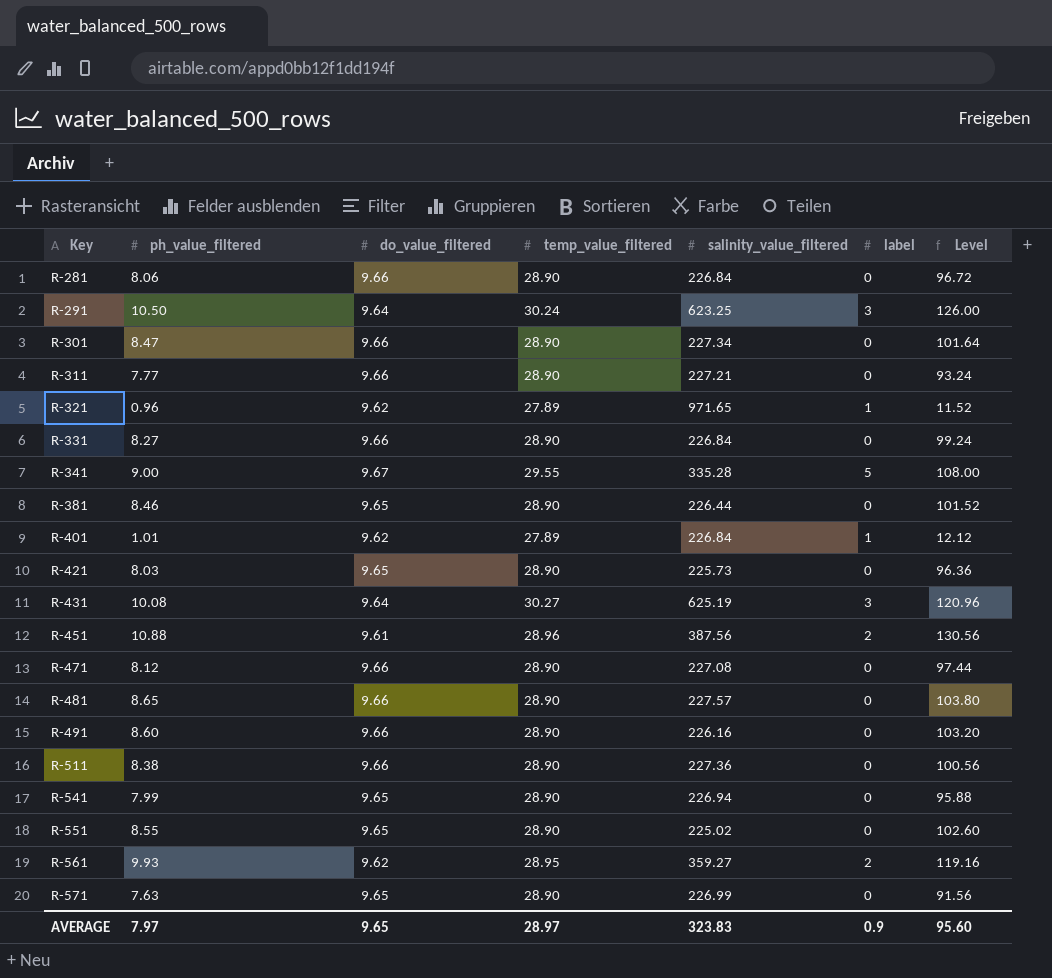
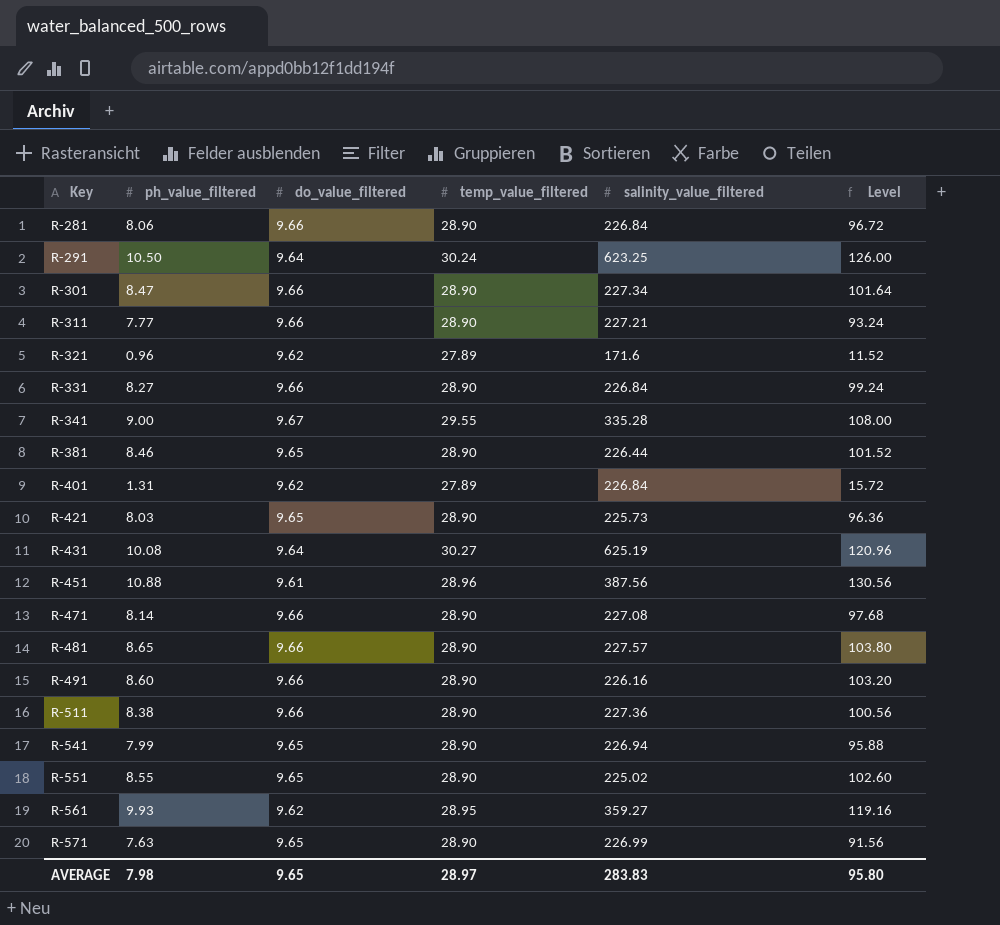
column label | position: 6 -> none
R-321 | salinity_value_filtered: 971.65 -> 171.6
R-401 | ph_value_filtered: 1.01 -> 1.31
R-401 | Level: 12.12 -> 15.72
R-471 | ph_value_filtered: 8.12 -> 8.14
R-471 | Level: 97.44 -> 97.68
AVERAGE | ph_value_filtered: 7.97 -> 7.98
AVERAGE | salinity_value_filtered: 323.83 -> 283.83
AVERAGE | Level: 95.60 -> 95.80

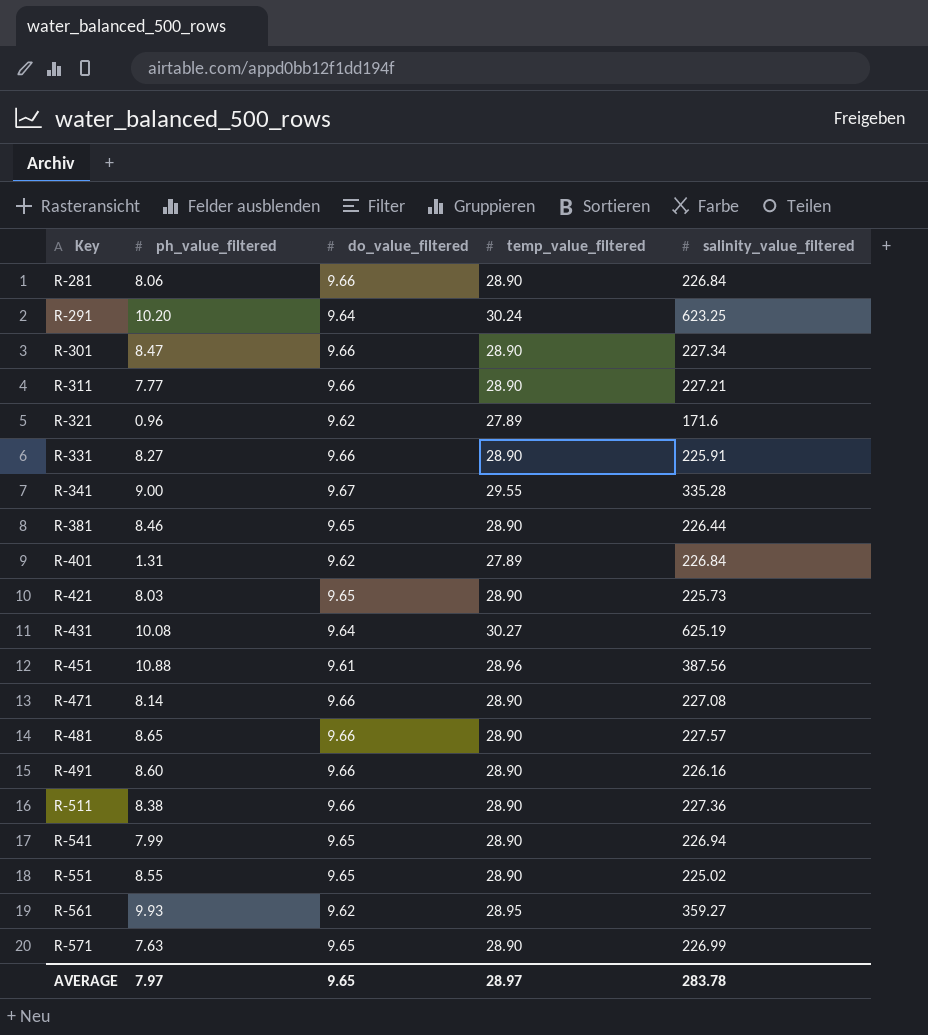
column Level | formula: [ph_value_filtered] * 12 -> none
R-291 | ph_value_filtered: 10.50 -> 10.20
R-331 | salinity_value_filtered: 226.84 -> 225.91
AVERAGE | ph_value_filtered: 7.98 -> 7.97
AVERAGE | salinity_value_filtered: 283.83 -> 283.78

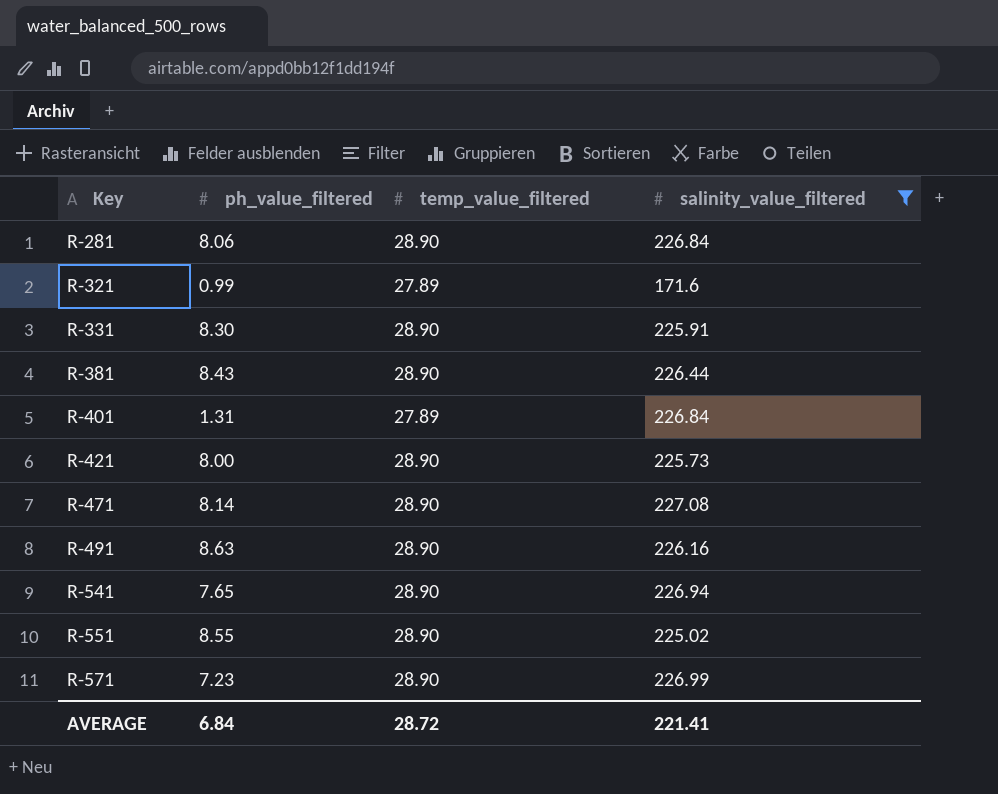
filter: none -> salinity_value_filtered <= 227.08
column do_value_filtered | position: 3 -> none
R-321 | ph_value_filtered: 0.96 -> 0.99
R-331 | ph_value_filtered: 8.27 -> 8.30
R-381 | ph_value_filtered: 8.46 -> 8.43
R-421 | ph_value_filtered: 8.03 -> 8.00
R-491 | ph_value_filtered: 8.60 -> 8.63
R-541 | ph_value_filtered: 7.99 -> 7.65
R-571 | ph_value_filtered: 7.63 -> 7.23
AVERAGE | ph_value_filtered: 7.97 -> 6.84
AVERAGE | temp_value_filtered: 28.97 -> 28.72
AVERAGE | salinity_value_filtered: 283.78 -> 221.41

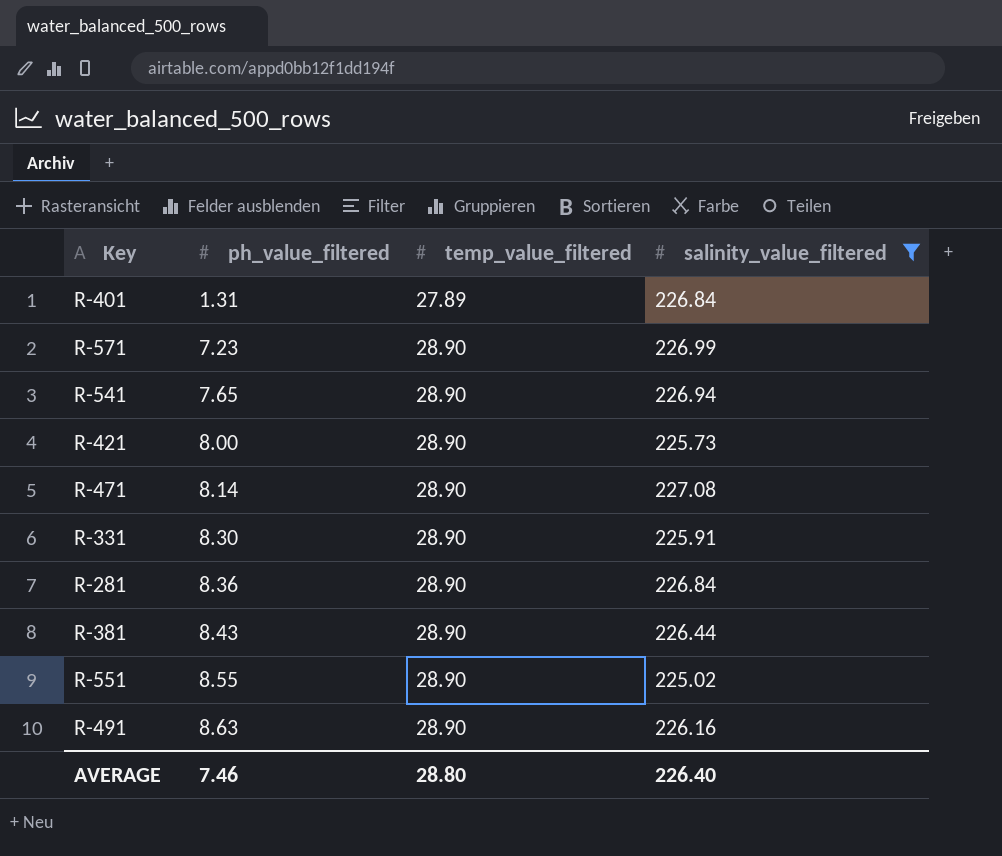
row order: Key ascending -> ph_value_filtered ascending
row R-321: 0.99 | 27.89 | 171.6 -> none
R-281 | ph_value_filtered: 8.06 -> 8.36
AVERAGE | ph_value_filtered: 6.84 -> 7.46
AVERAGE | temp_value_filtered: 28.72 -> 28.80
AVERAGE | salinity_value_filtered: 221.41 -> 226.40

